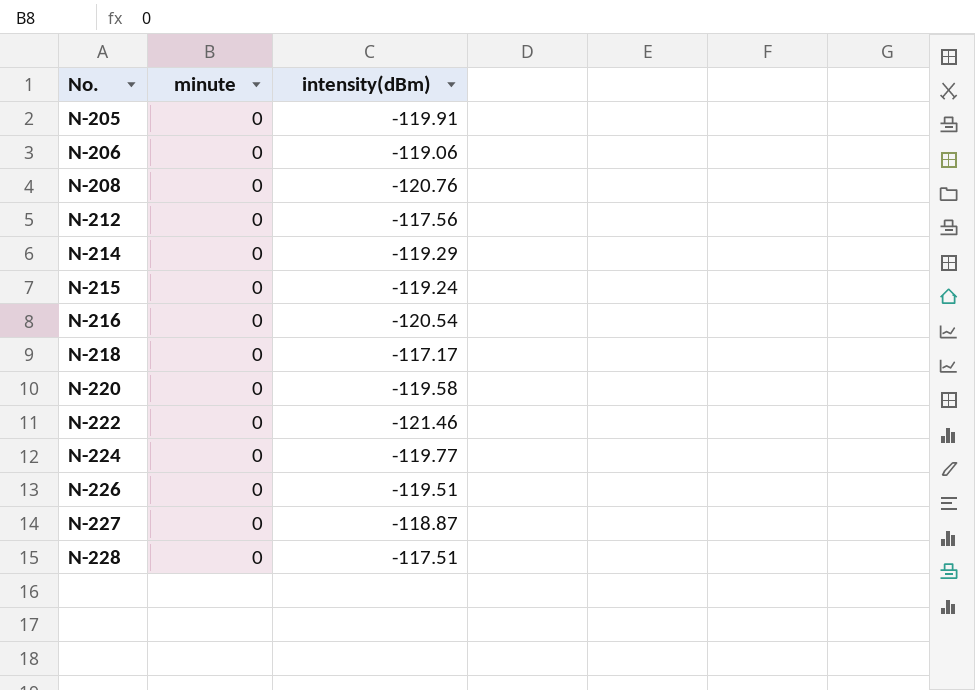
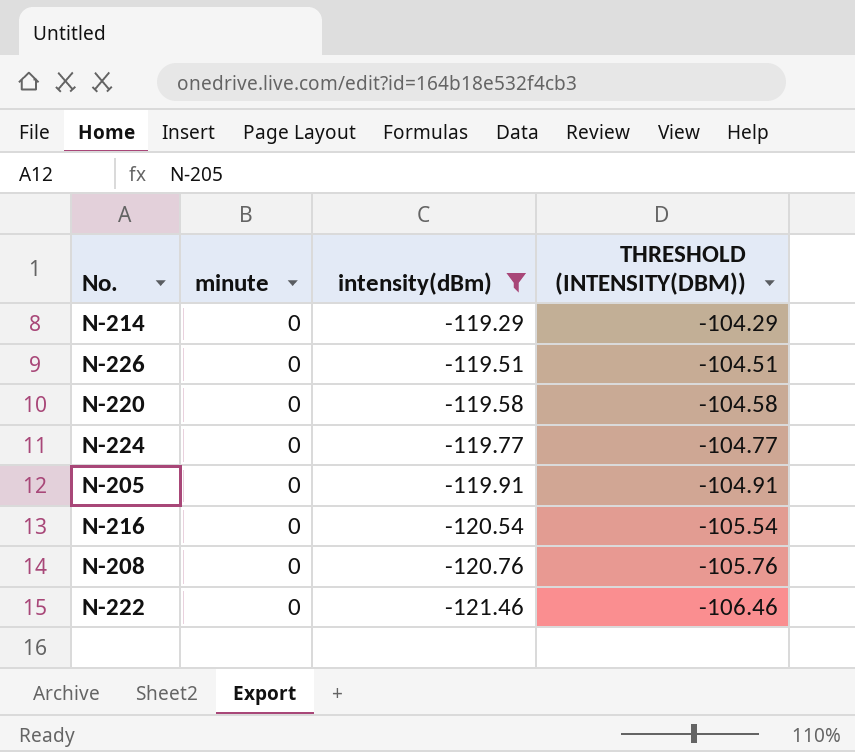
filter: none -> intensity(dBm) <= -119.29
row order: No. ascending -> intensity(dBm) descending
column THRESHOLD (INTENSITY(DBM)) | formula: none -> [intensity(dBm)] + 15

